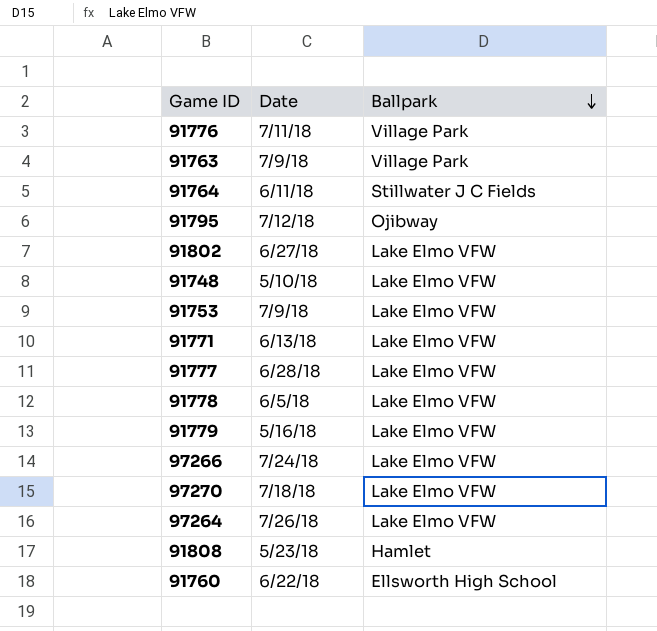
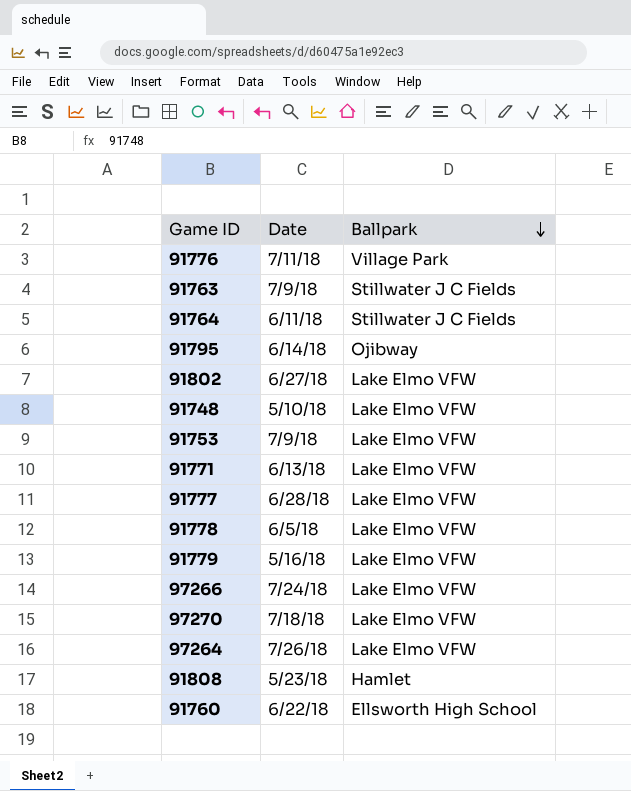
91763 | Ballpark: Village Park -> Stillwater J C Fields
91795 | Date: 7/12/18 -> 6/14/18

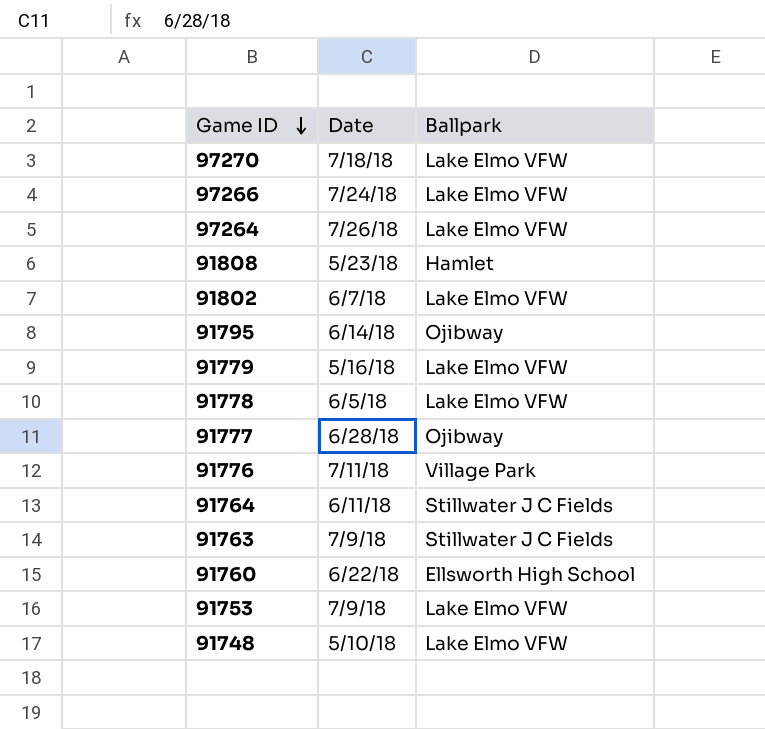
row order: Ballpark descending -> Game ID descending
row 91771: 6/13/18 | Lake Elmo VFW -> none
91802 | Date: 6/27/18 -> 6/7/18
91777 | Ballpark: Lake Elmo VFW -> Ojibway

